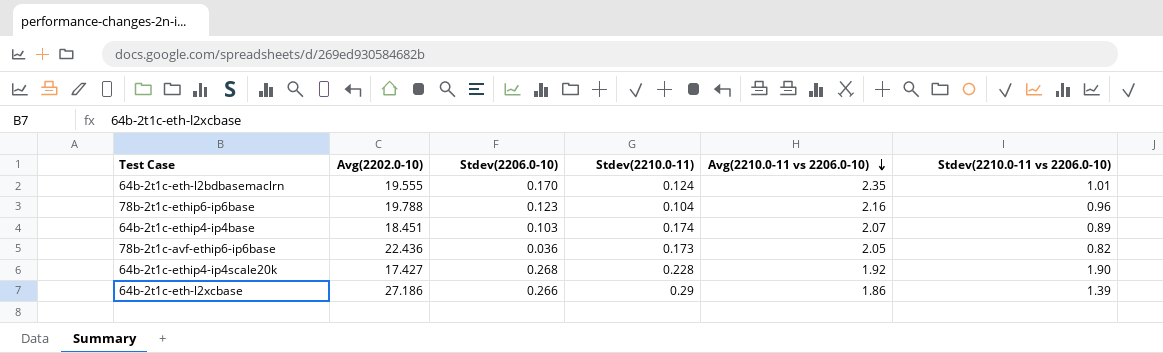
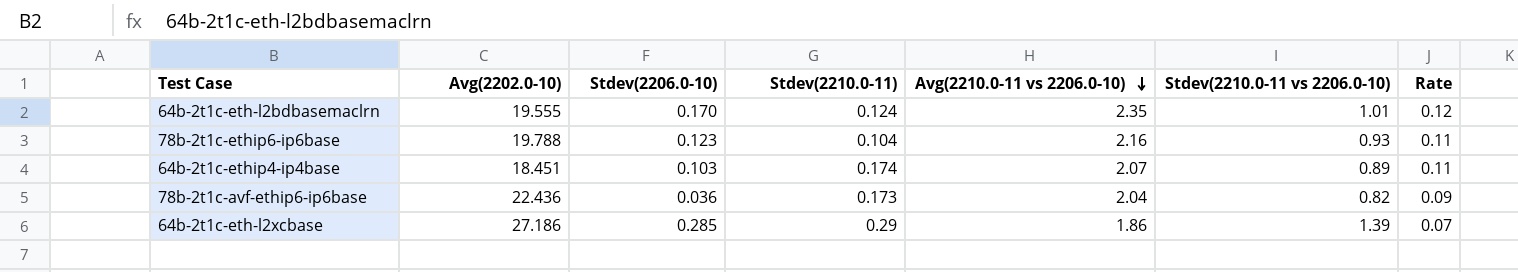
column Rate | formula: none -> [Avg(2210.0-11 vs 2206.0-10)] / [Avg(2202.0-10)]
row 64b-2t1c-ethip4-ip4scale20k: 17.427 | 0.268 | 0.228 | 1.92 | 1.90 -> none
78b-2t1c-ethip6-ip6base | Stdev(2210.0-11 vs 2206.0-10): 0.96 -> 0.93
78b-2t1c-avf-ethip6-ip6base | Avg(2210.0-11 vs 2206.0-10): 2.05 -> 2.04
64b-2t1c-eth-l2xcbase | Stdev(2206.0-10): 0.266 -> 0.285

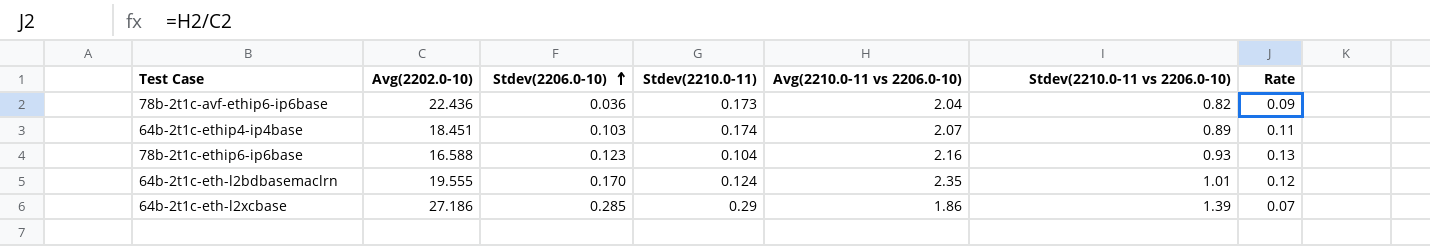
row order: Avg(2210.0-11 vs 2206.0-10) descending -> Stdev(2206.0-10) ascending
78b-2t1c-ethip6-ip6base | Avg(2202.0-10): 19.788 -> 16.588
78b-2t1c-ethip6-ip6base | Rate: 0.11 -> 0.13

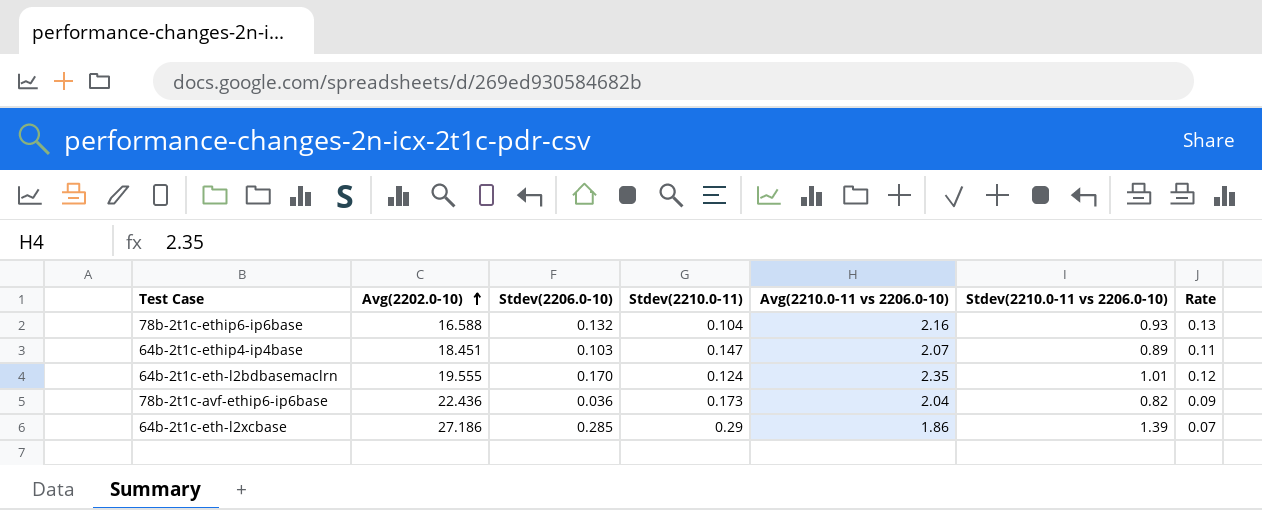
row order: Stdev(2206.0-10) ascending -> Avg(2202.0-10) ascending
78b-2t1c-ethip6-ip6base | Stdev(2206.0-10): 0.123 -> 0.132
64b-2t1c-ethip4-ip4base | Stdev(2210.0-11): 0.174 -> 0.147

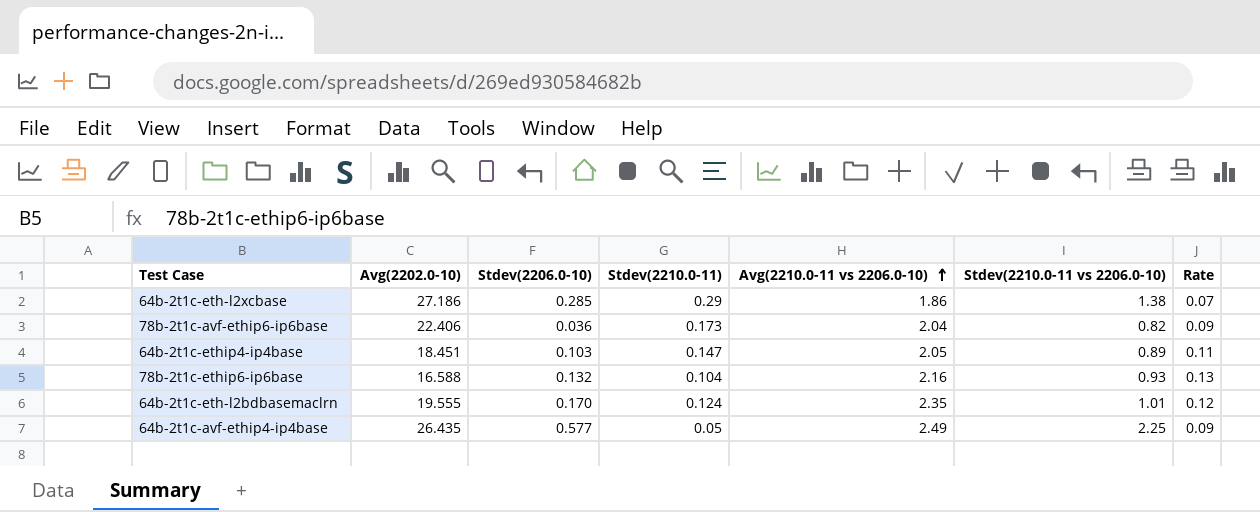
row order: Avg(2202.0-10) ascending -> Avg(2210.0-11 vs 2206.0-10) ascending
64b-2t1c-eth-l2xcbase | Stdev(2210.0-11 vs 2206.0-10): 1.39 -> 1.38
78b-2t1c-avf-ethip6-ip6base | Avg(2202.0-10): 22.436 -> 22.406
64b-2t1c-ethip4-ip4base | Avg(2210.0-11 vs 2206.0-10): 2.07 -> 2.05
row 64b-2t1c-avf-ethip4-ip4base: none -> 26.435 | 0.577 | 0.05 | 2.49 | 2.25 | 0.09

